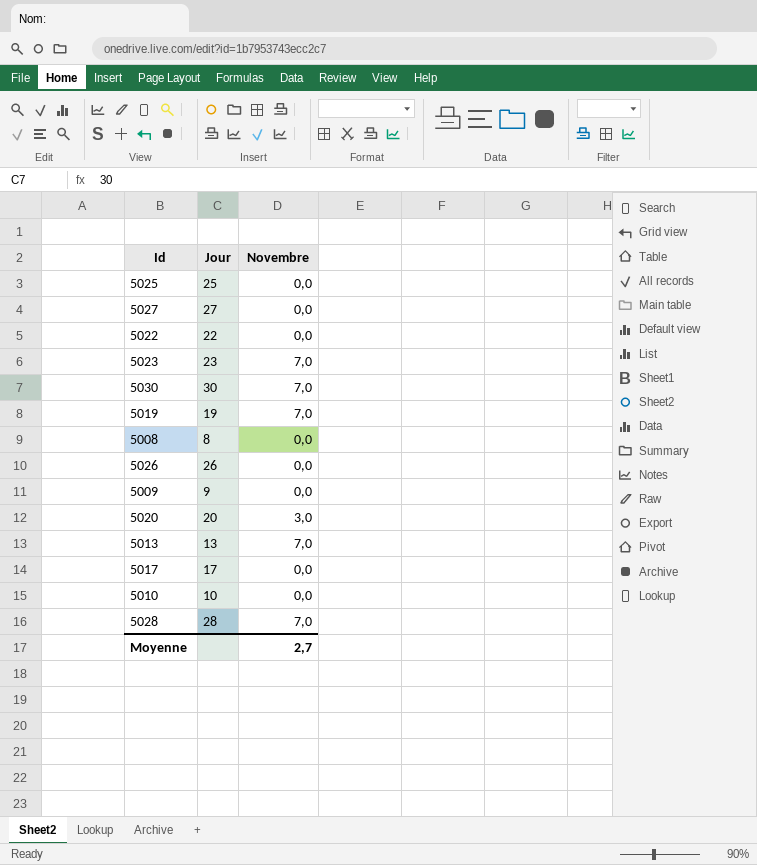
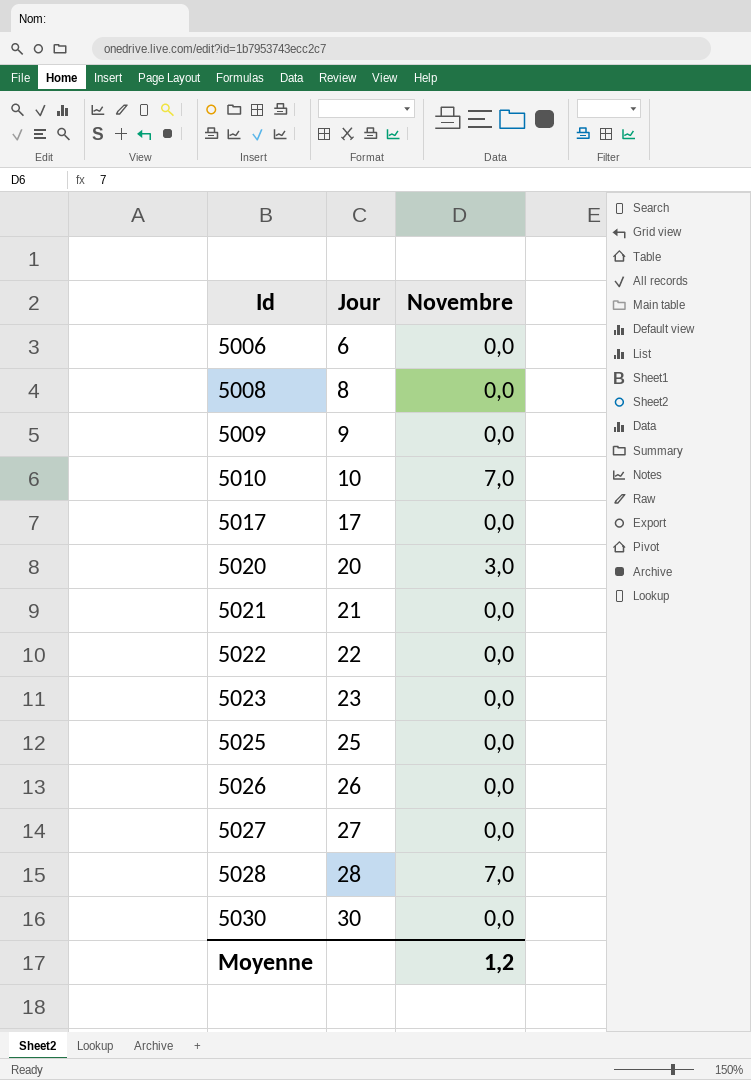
row order: none -> Id ascending
row 5019: 19 | 7,0 -> none
row 5013: 13 | 7,0 -> none
row 5006: none -> 6 | 0,0
5010 | Novembre: 0,0 -> 7,0
row 5021: none -> 21 | 0,0
5023 | Novembre: 7,0 -> 0,0
5030 | Novembre: 7,0 -> 0,0
Moyenne | Novembre: 2,7 -> 1,2

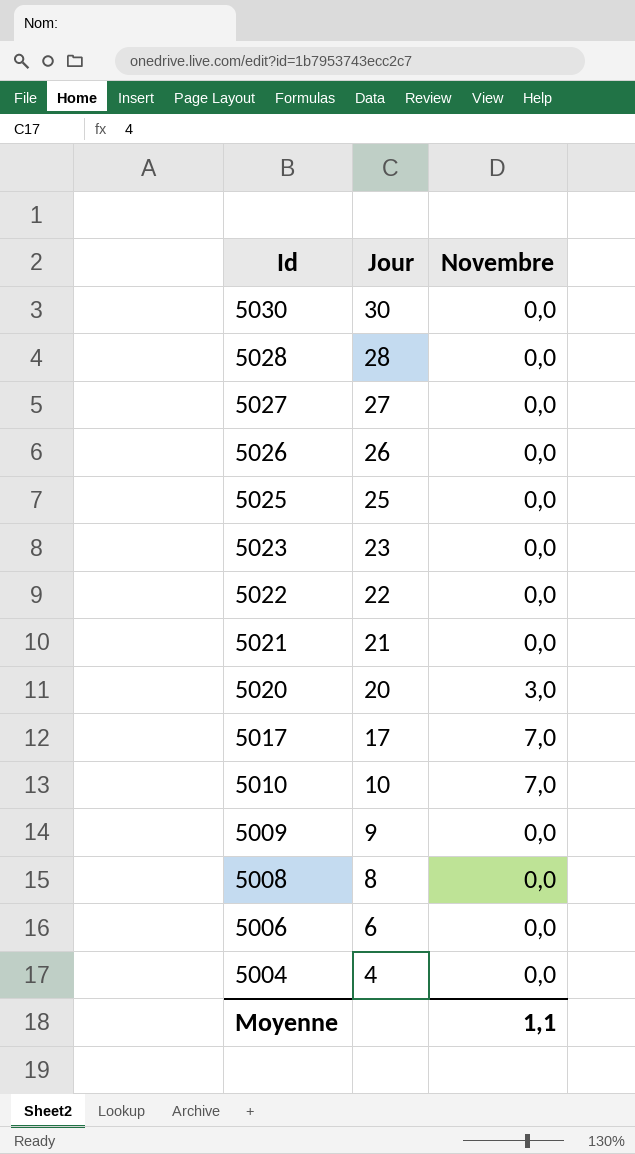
row order: Id ascending -> Id descending
5028 | Novembre: 7,0 -> 0,0
5017 | Novembre: 0,0 -> 7,0
row 5004: none -> 4 | 0,0
Moyenne | Novembre: 1,2 -> 1,1

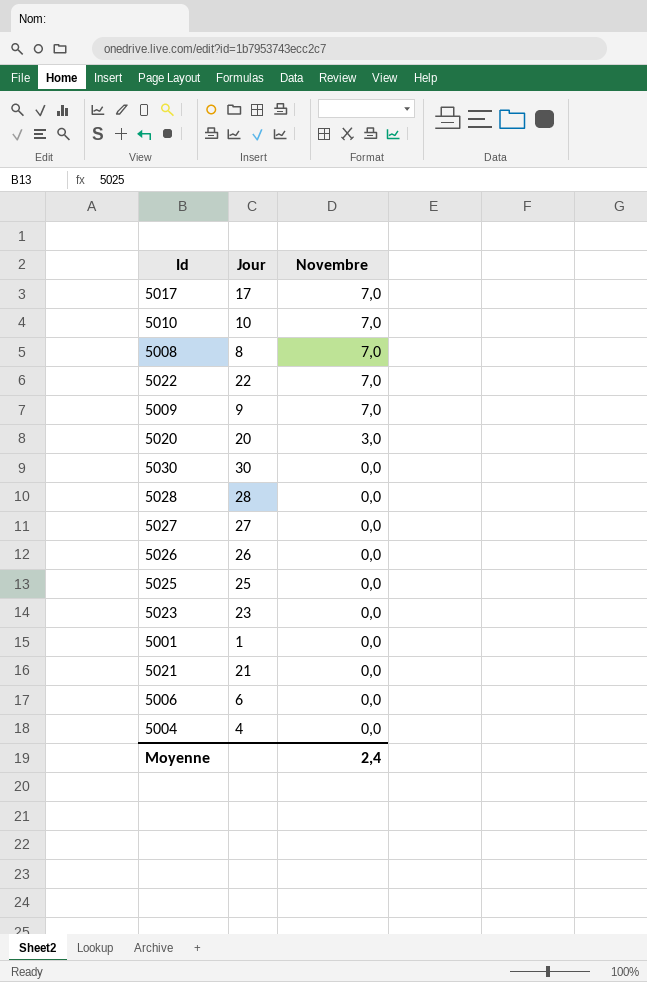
row order: Id descending -> Novembre descending
5008 | Novembre: 0,0 -> 7,0
5022 | Novembre: 0,0 -> 7,0
5009 | Novembre: 0,0 -> 7,0
row 5001: none -> 1 | 0,0
Moyenne | Novembre: 1,1 -> 2,4

